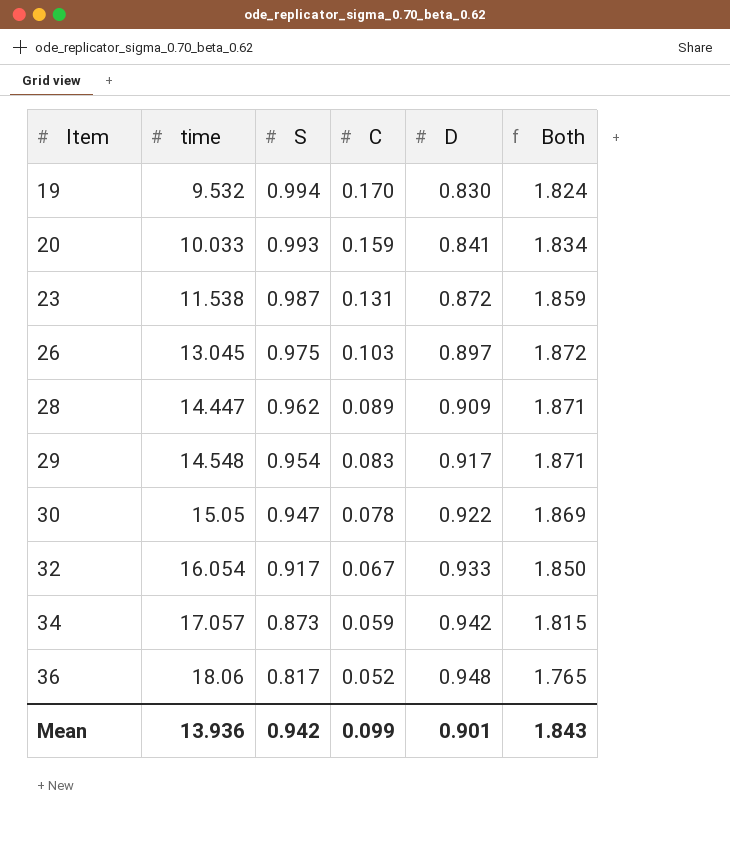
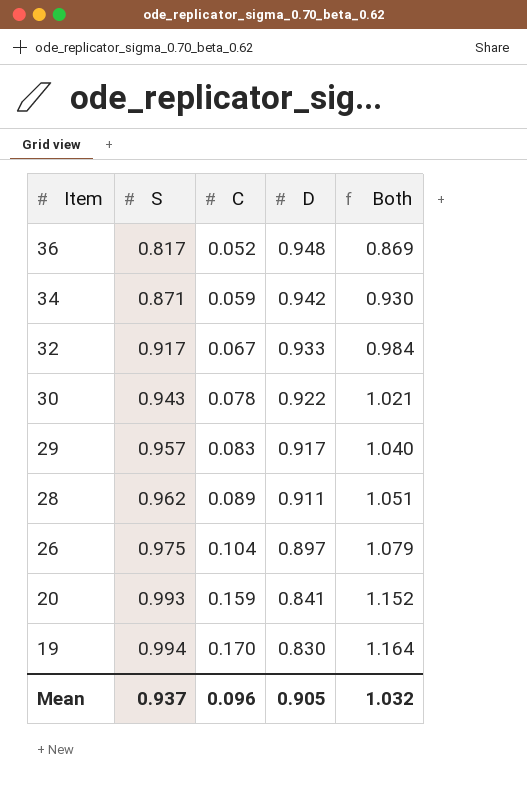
row order: Item ascending -> Item descending
column time | position: 2 -> none
column Both | formula: [S] + [D] -> [S] + [C]
row 23: 11.538 | 0.987 | 0.131 | 0.872 | 1.859 -> none
34 | S: 0.873 -> 0.871
30 | S: 0.947 -> 0.943
29 | S: 0.954 -> 0.957
28 | D: 0.909 -> 0.911
26 | C: 0.103 -> 0.104
Mean | S: 0.942 -> 0.937
Mean | C: 0.099 -> 0.096
Mean | D: 0.901 -> 0.905
Mean | Both: 1.843 -> 1.032

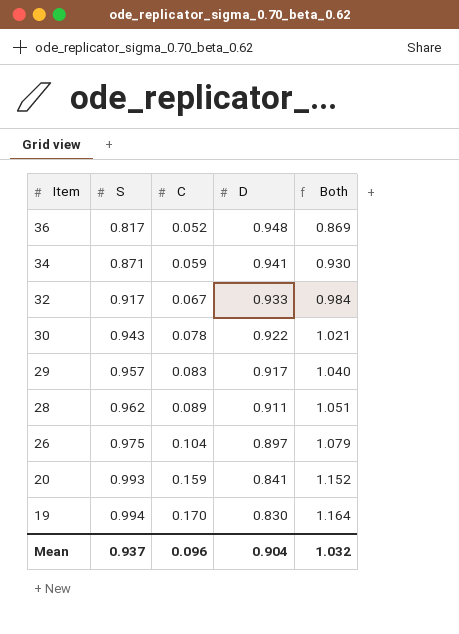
34 | D: 0.942 -> 0.941
Mean | D: 0.905 -> 0.904

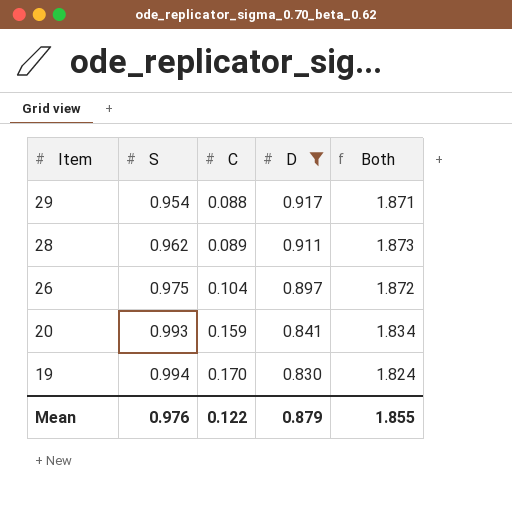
filter: none -> D <= 0.917
column Both | formula: [S] + [C] -> [S] + [D]
29 | S: 0.957 -> 0.954
29 | C: 0.083 -> 0.088
Mean | S: 0.937 -> 0.976
Mean | C: 0.096 -> 0.122
Mean | D: 0.904 -> 0.879
Mean | Both: 1.032 -> 1.855

